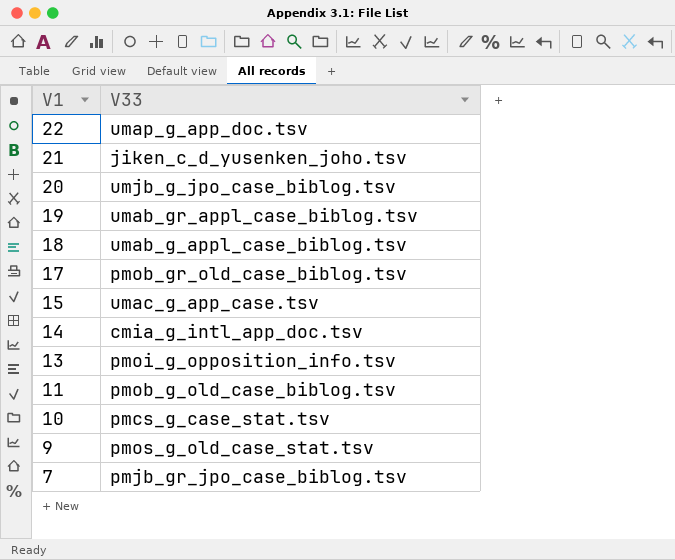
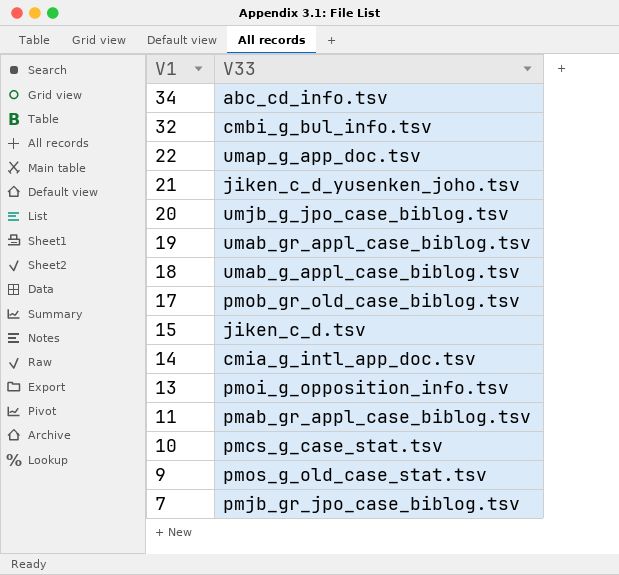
row 34: none -> abc_cd_info.tsv
row 32: none -> cmbi_g_bul_info.tsv
15 | V33: umac_g_app_case.tsv -> jiken_c_d.tsv
11 | V33: pmob_g_old_case_biblog.tsv -> pmab_gr_appl_case_biblog.tsv

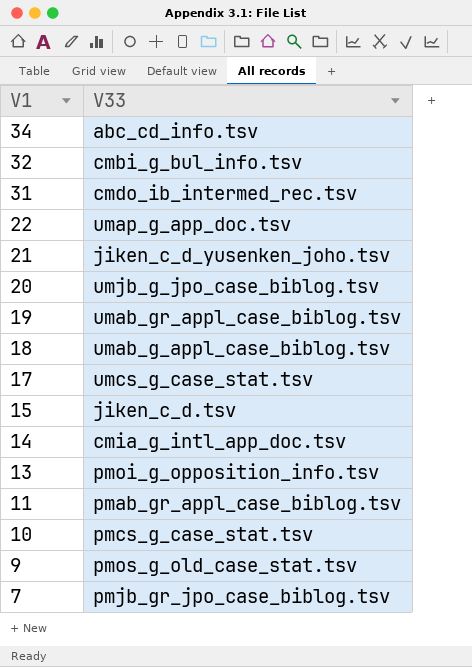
row 31: none -> cmdo_ib_intermed_rec.tsv
17 | V33: pmob_gr_old_case_biblog.tsv -> umcs_g_case_stat.tsv

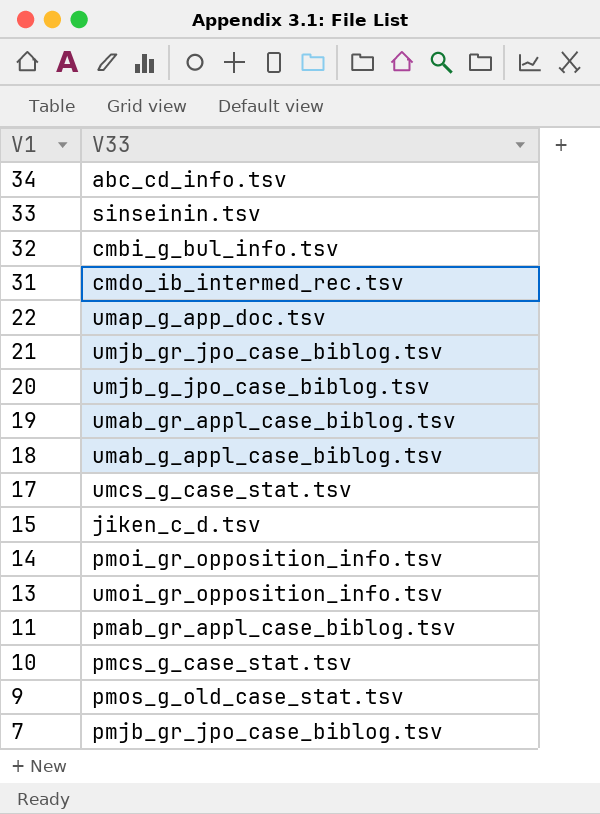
row 33: none -> sinseinin.tsv
21 | V33: jiken_c_d_yusenken_joho.tsv -> umjb_gr_jpo_case_biblog.tsv
14 | V33: cmia_g_intl_app_doc.tsv -> pmoi_gr_opposition_info.tsv
13 | V33: pmoi_g_opposition_info.tsv -> umoi_gr_opposition_info.tsv

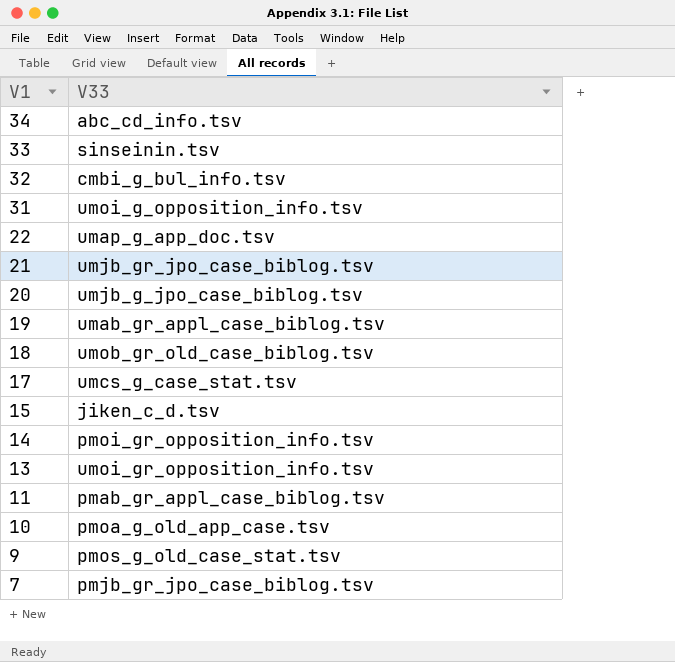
31 | V33: cmdo_ib_intermed_rec.tsv -> umoi_g_opposition_info.tsv
18 | V33: umab_g_appl_case_biblog.tsv -> umob_gr_old_case_biblog.tsv
10 | V33: pmcs_g_case_stat.tsv -> pmoa_g_old_app_case.tsv

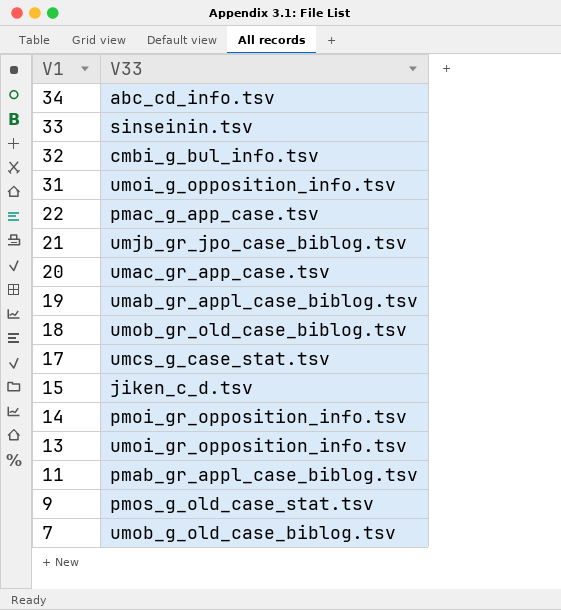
row 10: pmoa_g_old_app_case.tsv -> none
22 | V33: umap_g_app_doc.tsv -> pmac_g_app_case.tsv
20 | V33: umjb_g_jpo_case_biblog.tsv -> umac_gr_app_case.tsv
7 | V33: pmjb_gr_jpo_case_biblog.tsv -> umob_g_old_case_biblog.tsv

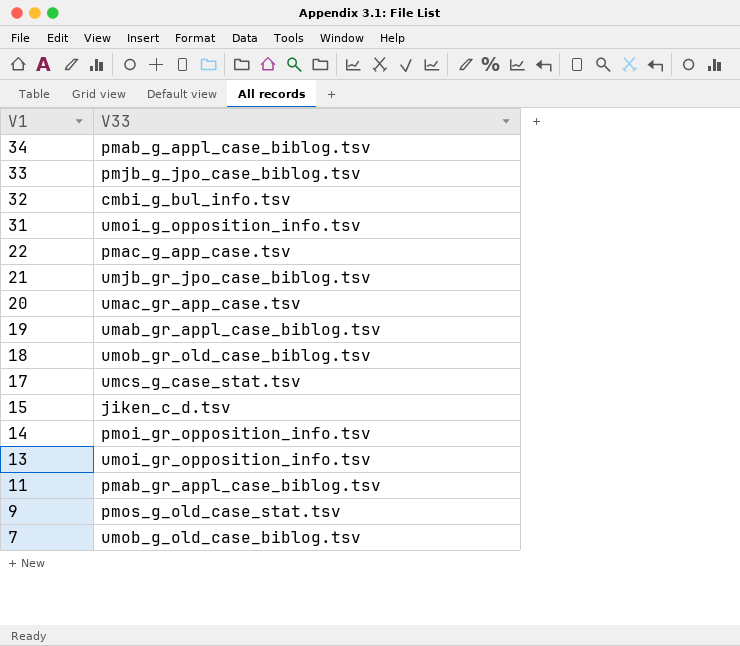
34 | V33: abc_cd_info.tsv -> pmab_g_appl_case_biblog.tsv
33 | V33: sinseinin.tsv -> pmjb_g_jpo_case_biblog.tsv

